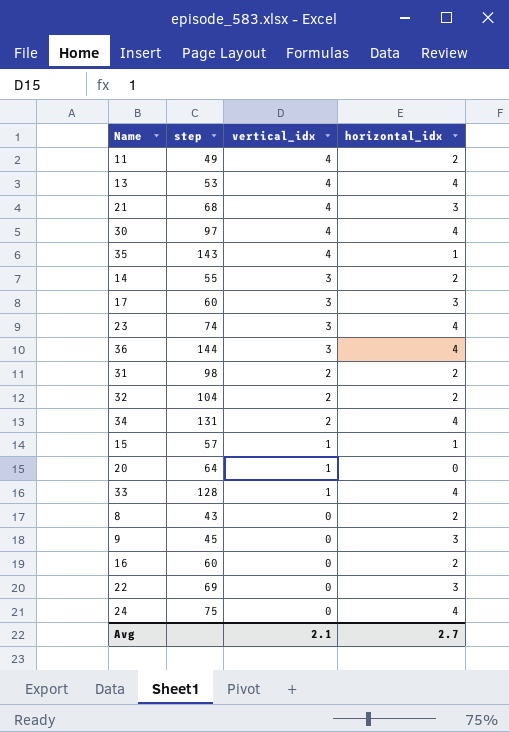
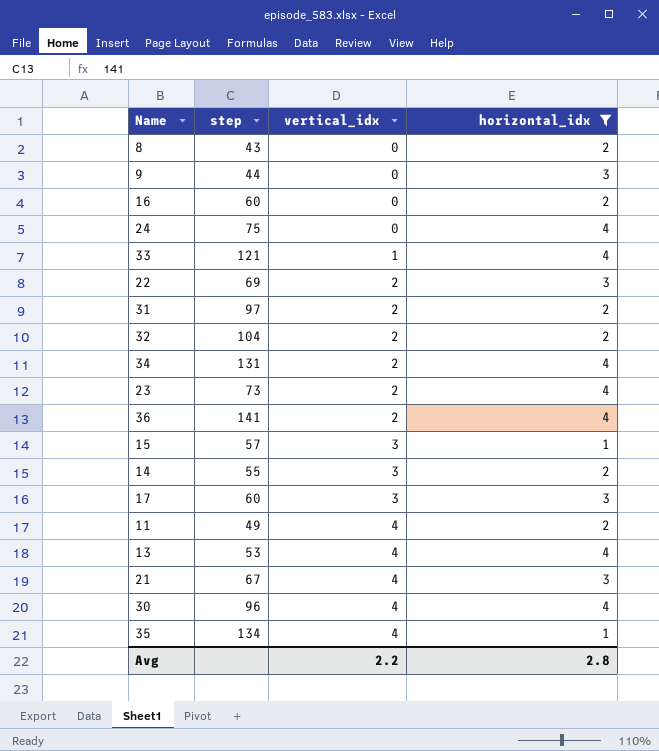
filter: none -> horizontal_idx != 0
row order: vertical_idx descending -> vertical_idx ascending
9 | step: 45 -> 44
33 | step: 128 -> 121
22 | vertical_idx: 0 -> 2
31 | step: 98 -> 97
23 | step: 74 -> 73
23 | vertical_idx: 3 -> 2
36 | step: 144 -> 141
36 | vertical_idx: 3 -> 2
15 | vertical_idx: 1 -> 3
21 | step: 68 -> 67
30 | step: 97 -> 96
35 | step: 143 -> 134
Avg | vertical_idx: 2.1 -> 2.2
Avg | horizontal_idx: 2.7 -> 2.8

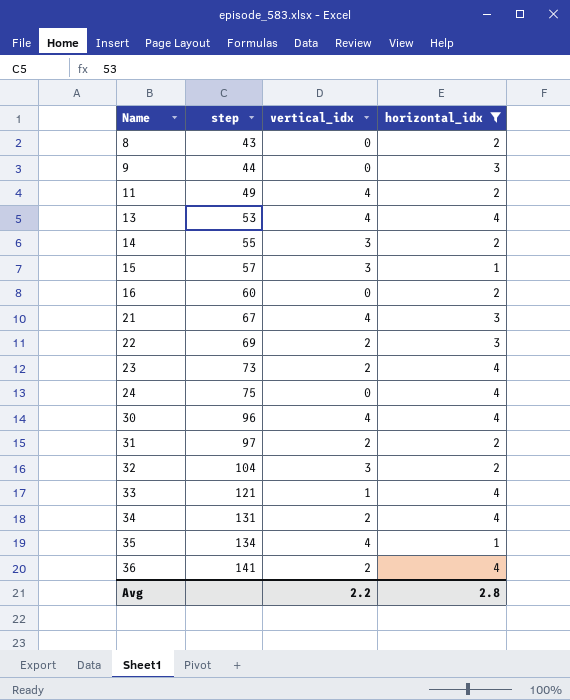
row order: vertical_idx ascending -> Name ascending
row 17: 60 | 3 | 3 -> none
32 | vertical_idx: 2 -> 3

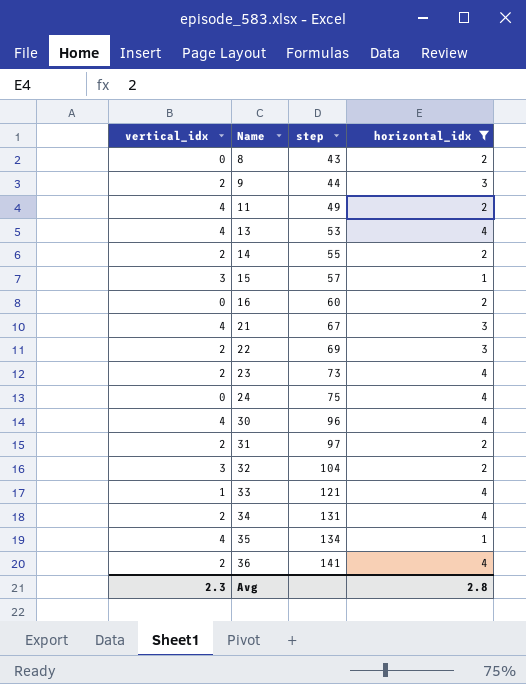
column vertical_idx | position: 3 -> 1
9 | vertical_idx: 0 -> 2
14 | vertical_idx: 3 -> 2
Avg | vertical_idx: 2.2 -> 2.3

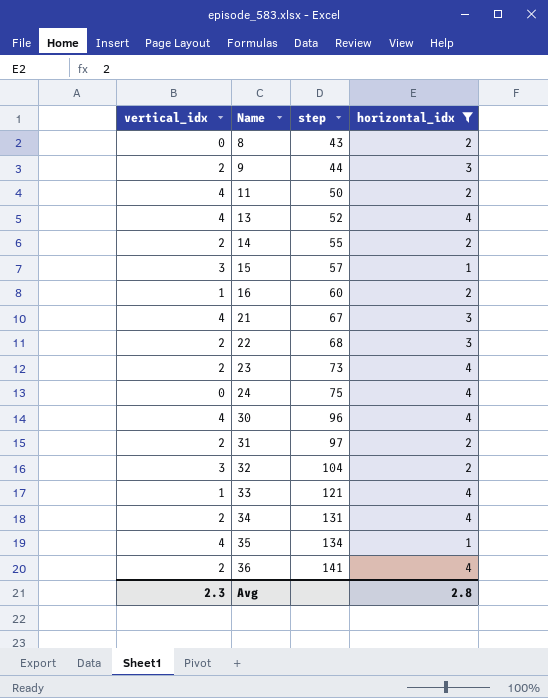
11 | step: 49 -> 50
13 | step: 53 -> 52
16 | vertical_idx: 0 -> 1
22 | step: 69 -> 68

